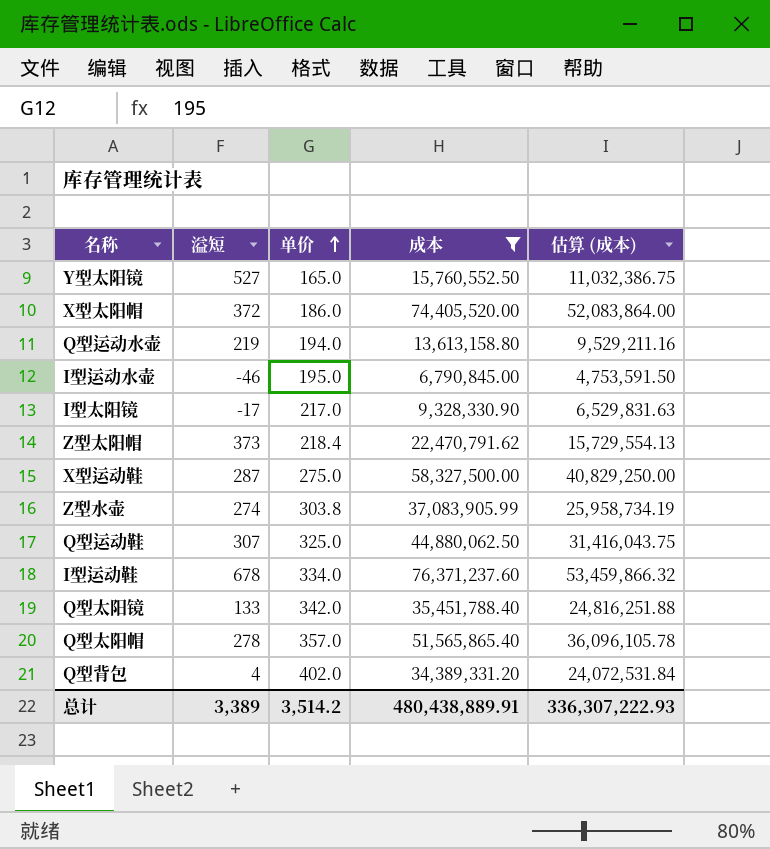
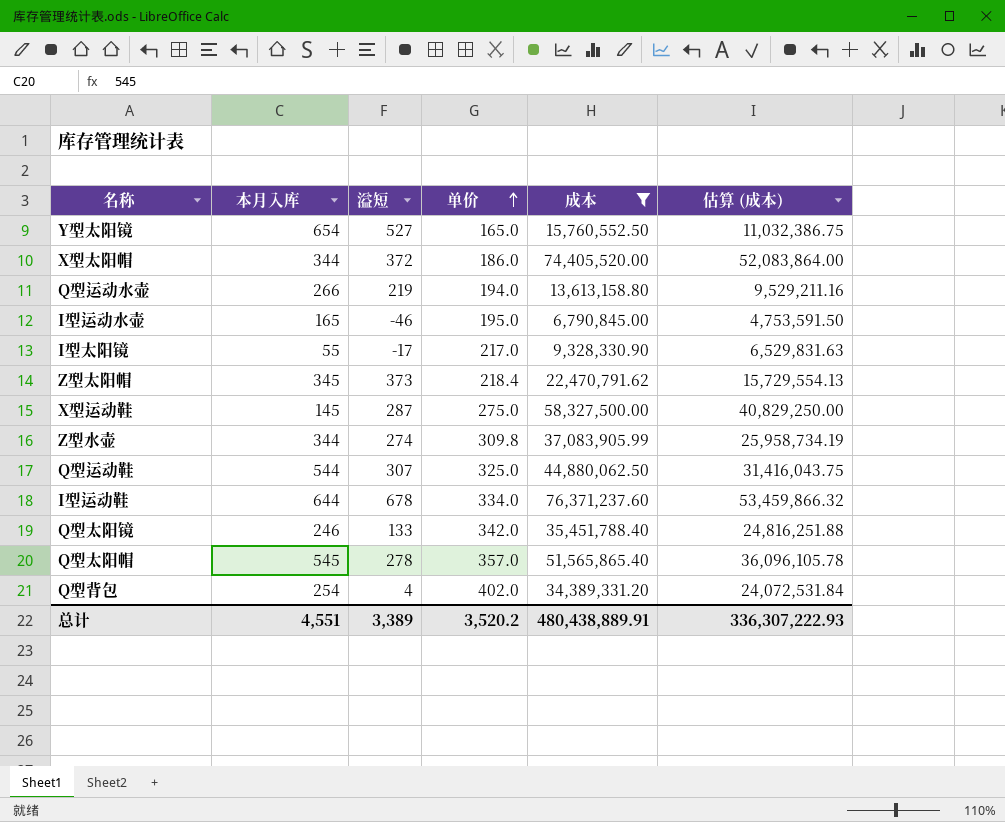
column 本月入库 | position: none -> 2
Z型水壶 | 单价: 303.8 -> 309.8
总计 | 单价: 3,514.2 -> 3,520.2

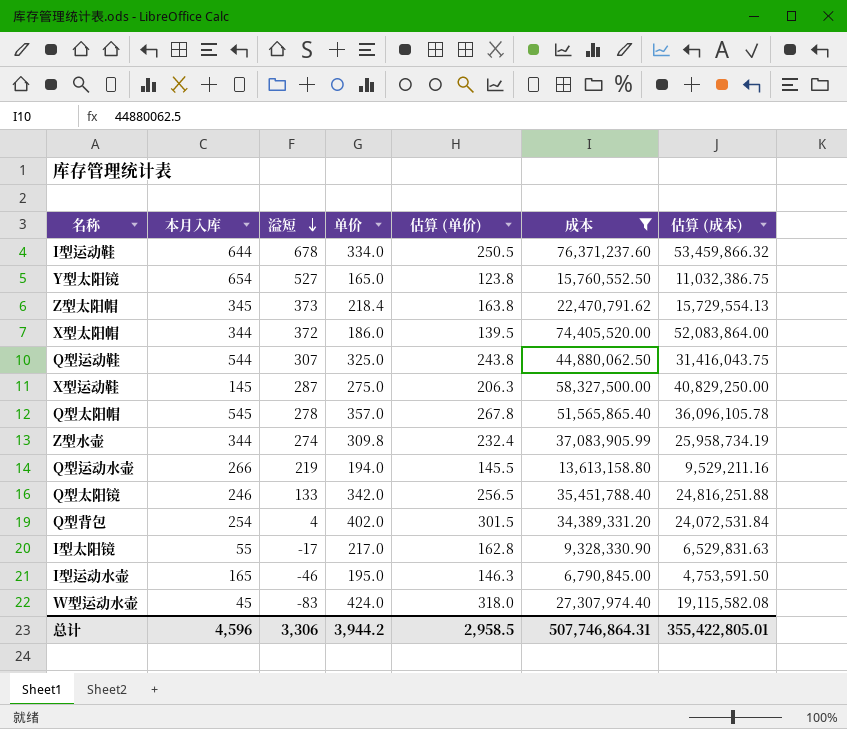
row order: 单价 ascending -> 溢短 descending
column 估算 (单价) | formula: none -> [单价] * 0.75
row W型运动水壶: none -> 45 | -83 | 424.0 | 318.0 | 27,307,974.40 | 19,115,582.08
总计 | 本月入库: 4,551 -> 4,596
总计 | 溢短: 3,389 -> 3,306
总计 | 单价: 3,520.2 -> 3,944.2
总计 | 成本: 480,438,889.91 -> 507,746,864.31
总计 | 估算 (成本): 336,307,222.93 -> 355,422,805.01

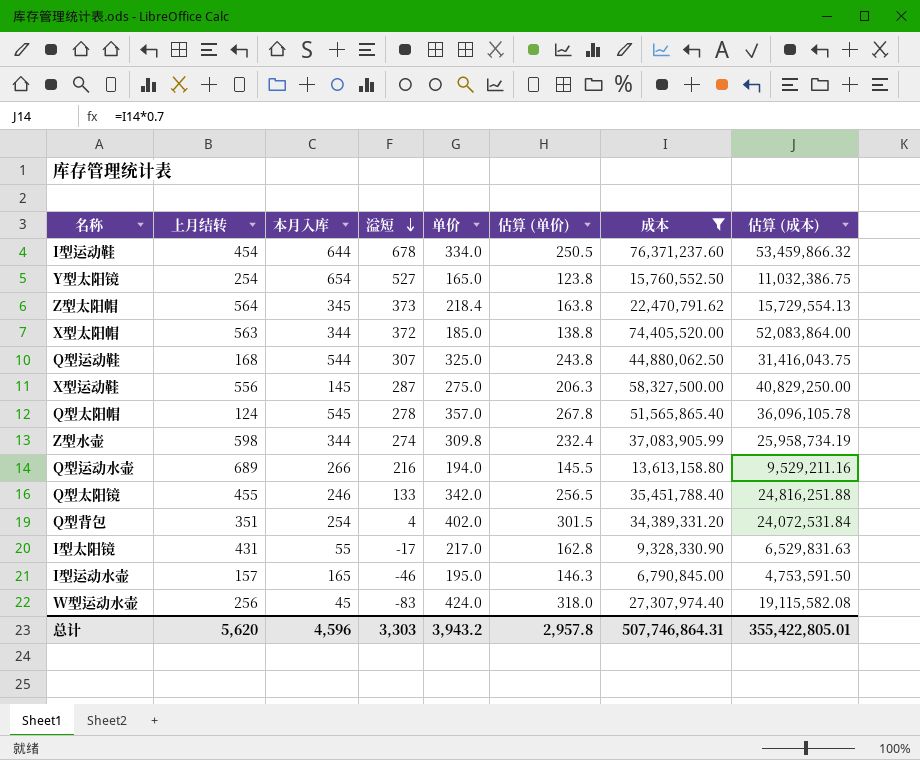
column 上月结转 | position: none -> 2
X型太阳帽 | 单价: 186.0 -> 185.0
X型太阳帽 | 估算 (单价): 139.5 -> 138.8
Q型运动水壶 | 溢短: 219 -> 216
总计 | 溢短: 3,306 -> 3,303
总计 | 单价: 3,944.2 -> 3,943.2
总计 | 估算 (单价): 2,958.5 -> 2,957.8

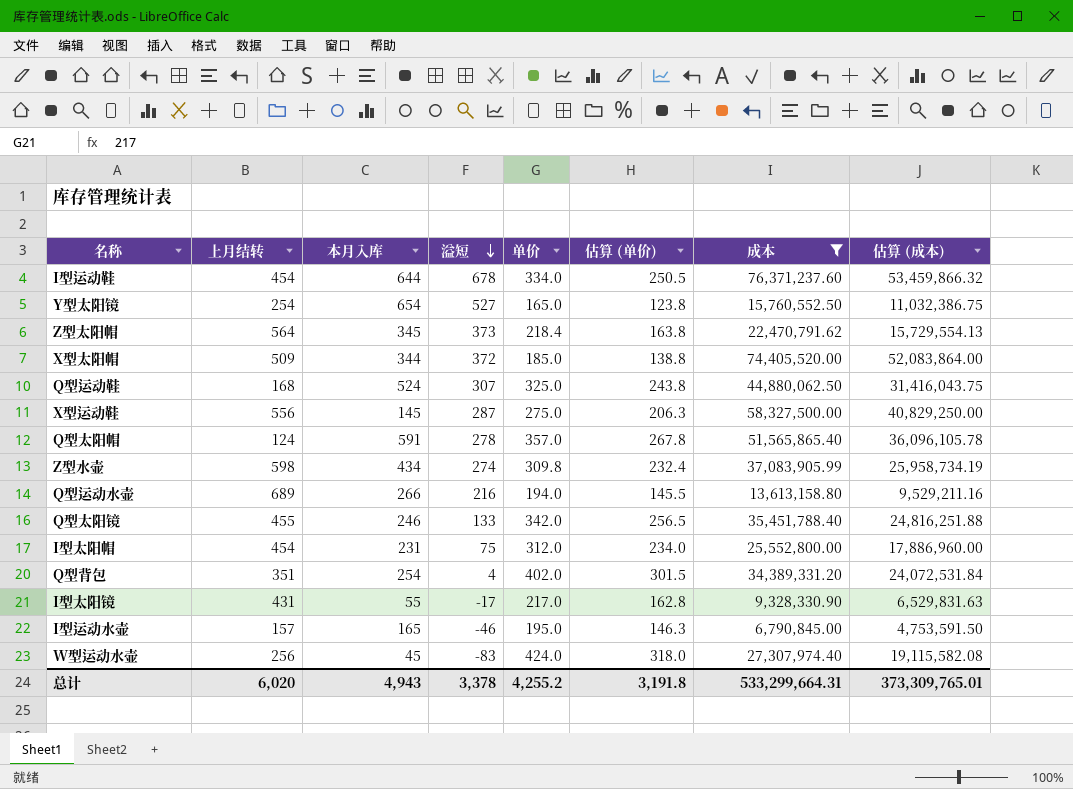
X型太阳帽 | 上月结转: 563 -> 509
Q型运动鞋 | 本月入库: 544 -> 524
Q型太阳帽 | 本月入库: 545 -> 591
Z型水壶 | 本月入库: 344 -> 434
row I型太阳帽: none -> 454 | 231 | 75 | 312.0 | 234.0 | 25,552,800.00 | 17,886,960.00
总计 | 上月结转: 5,620 -> 6,020
总计 | 本月入库: 4,596 -> 4,943
总计 | 溢短: 3,303 -> 3,378
总计 | 单价: 3,943.2 -> 4,255.2
总计 | 估算 (单价): 2,957.8 -> 3,191.8
总计 | 成本: 507,746,864.31 -> 533,299,664.31
总计 | 估算 (成本): 355,422,805.01 -> 373,309,765.01

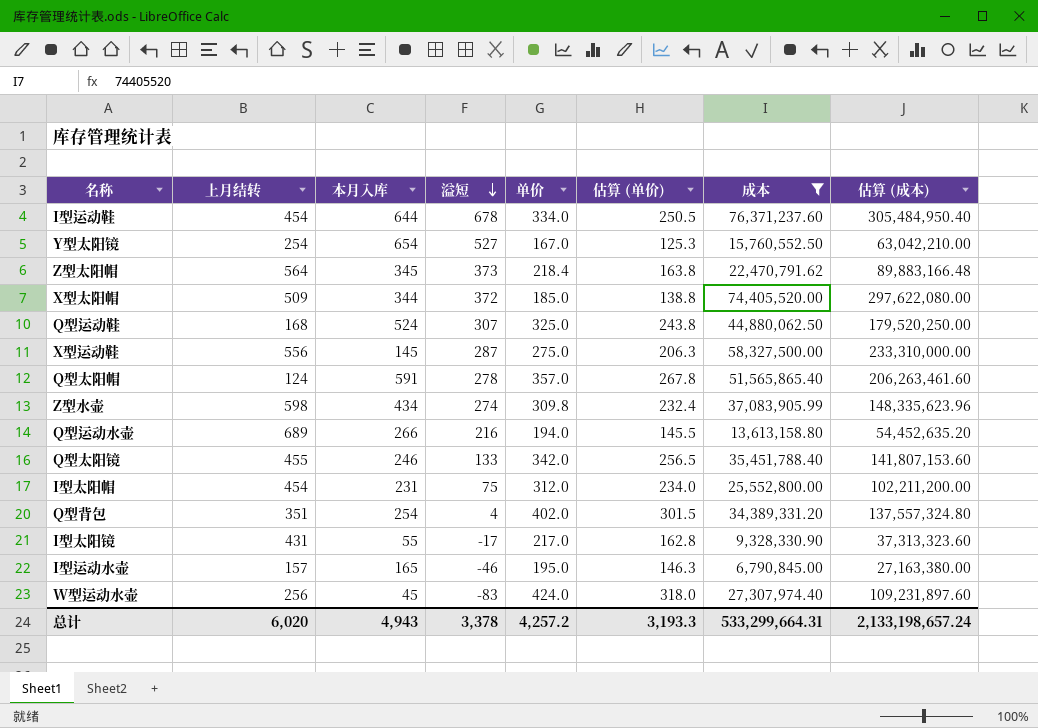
column 估算 (成本) | formula: [成本] * 0.7 -> [成本] * 4
Y型太阳镜 | 单价: 165.0 -> 167.0
Y型太阳镜 | 估算 (单价): 123.8 -> 125.3
总计 | 单价: 4,255.2 -> 4,257.2
总计 | 估算 (单价): 3,191.8 -> 3,193.3
总计 | 估算 (成本): 373,309,765.01 -> 2,133,198,657.24

